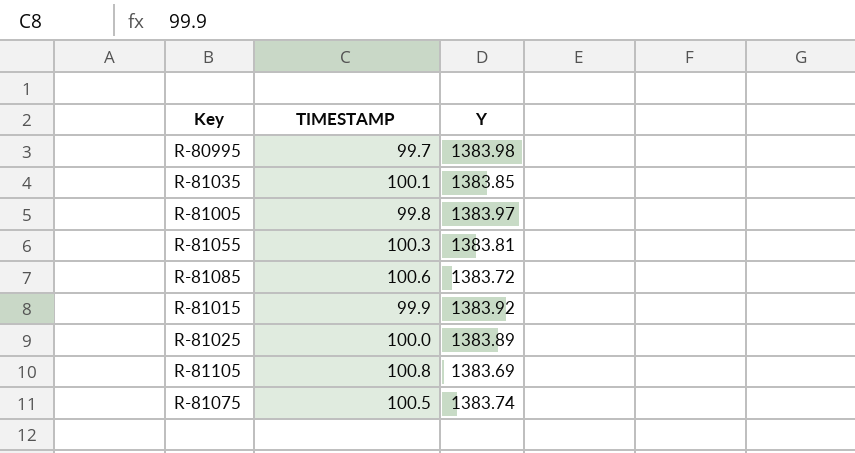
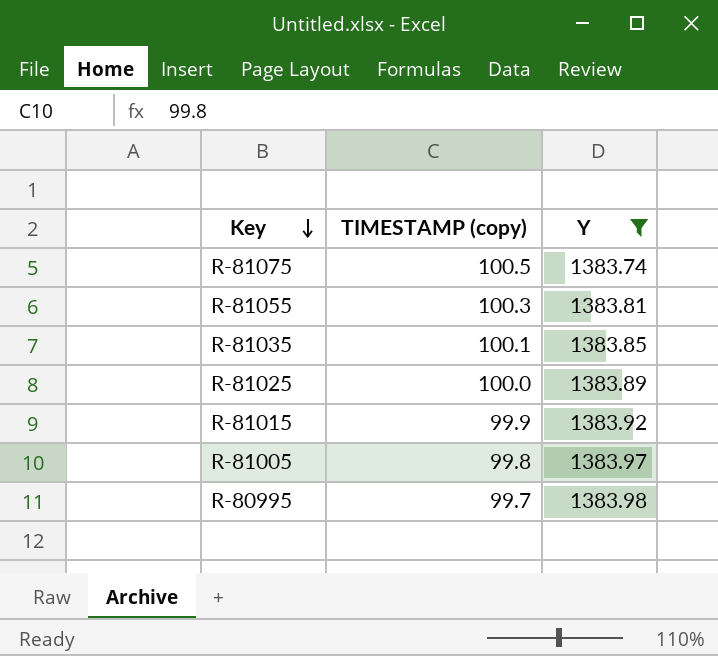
filter: none -> Y >= 1383.74
row order: none -> Key descending
column name: TIMESTAMP -> TIMESTAMP (copy)

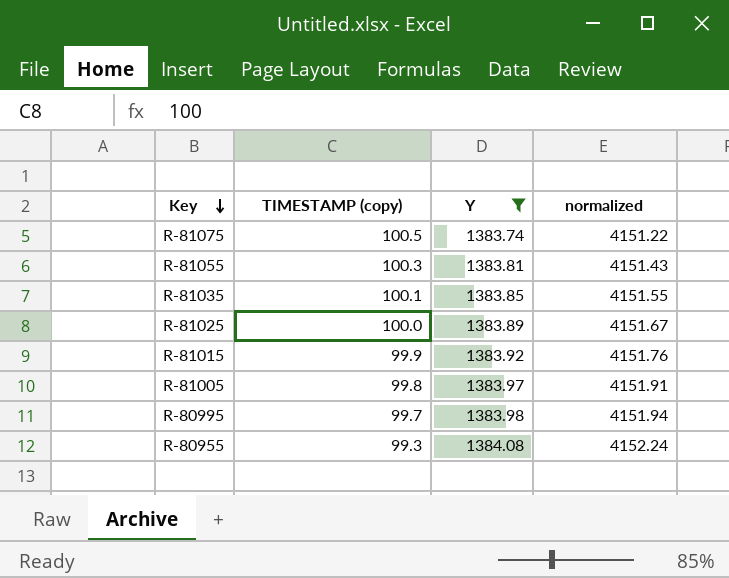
column normalized | formula: none -> [Y] * 3
row R-80955: none -> 99.3 | 1384.08 | 4152.24

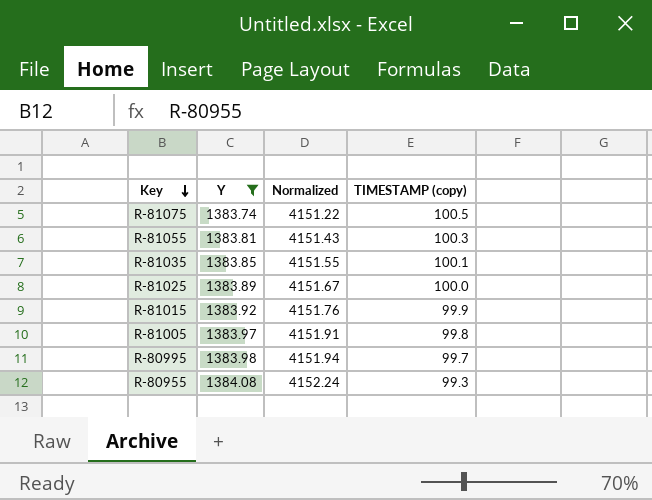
column name: normalized -> Normalized
column TIMESTAMP (copy) | position: 2 -> 4

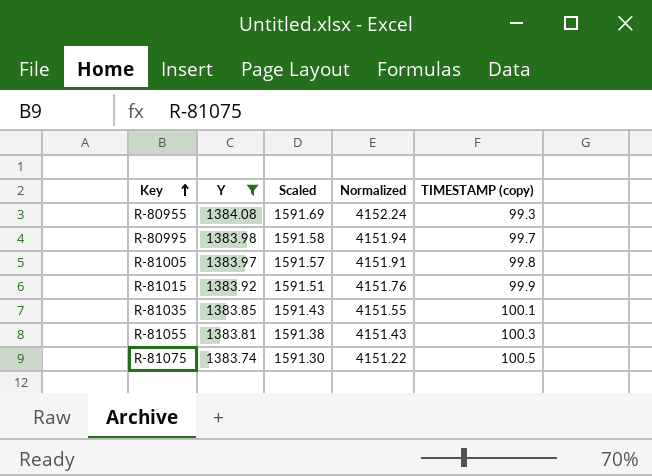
row order: Key descending -> Key ascending
column Scaled | formula: none -> [Y] * 1.15
row R-81025: 1383.89 | 4151.67 | 100.0 -> none

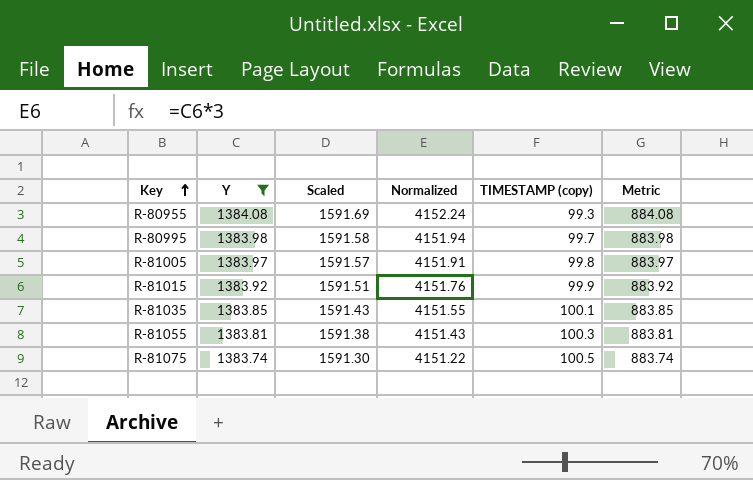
column Metric | formula: none -> [Y] - 500

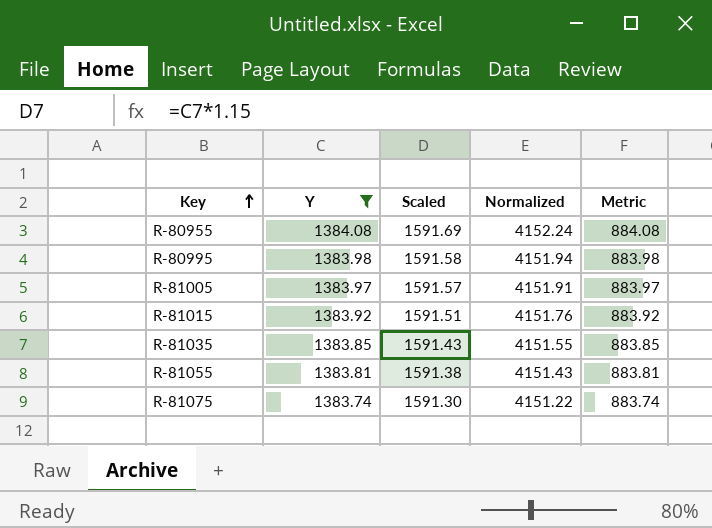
column TIMESTAMP (copy) | position: 5 -> none

